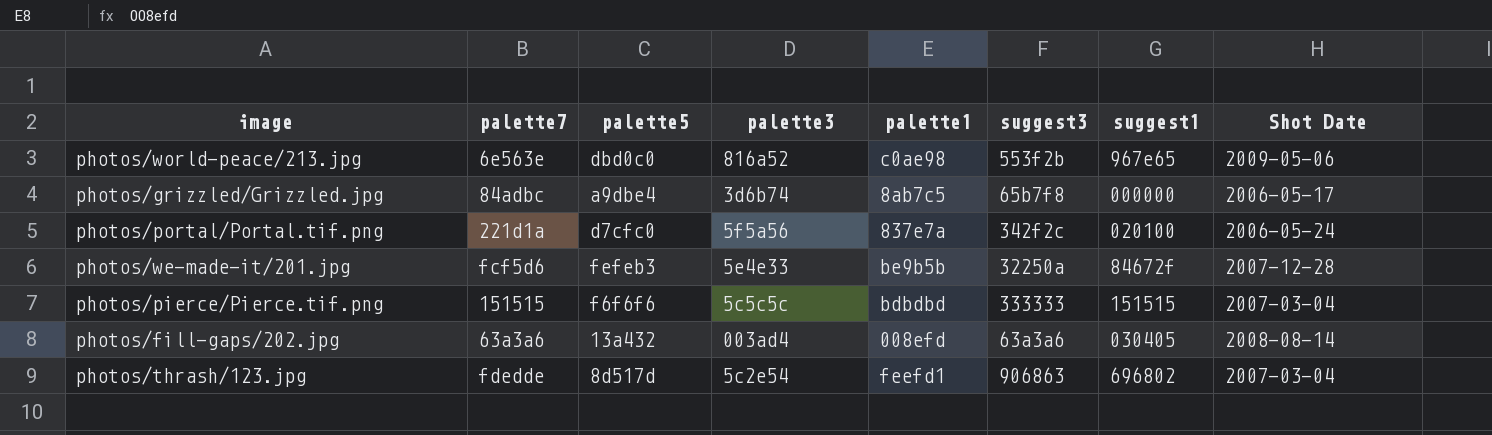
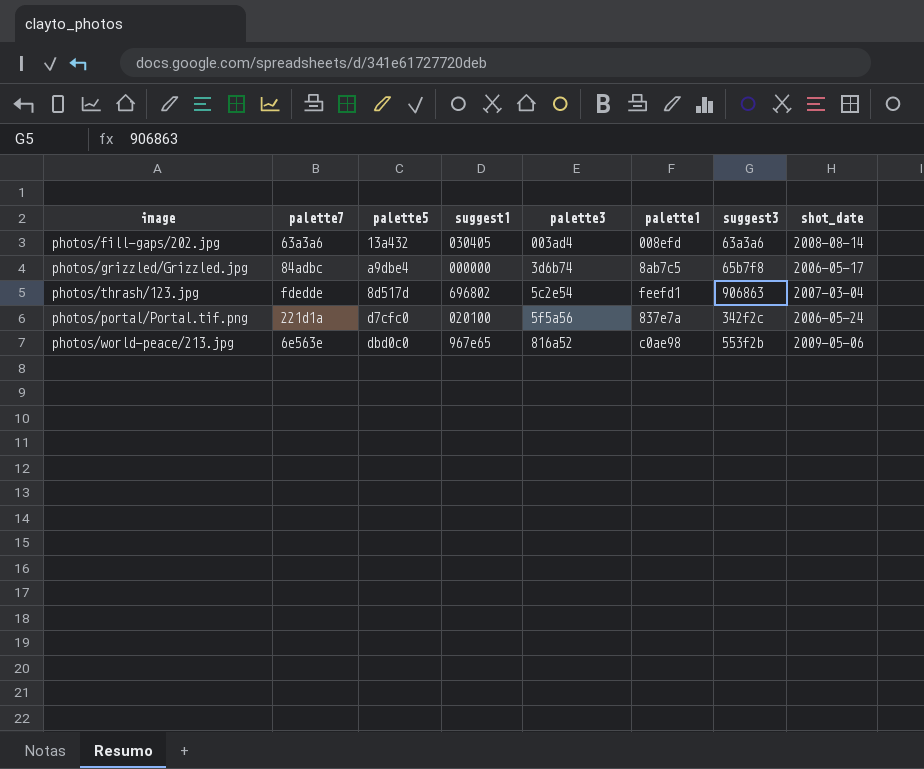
row order: none -> palette3 ascending
column suggest1 | position: 7 -> 4
column name: Shot Date -> shot_date
row photos/we-made-it/201.jpg: fcf5d6 | fefeb3 | 5e4e33 | be9b5b | 32250a | 84672f | 2007-12-28 -> none
row photos/pierce/Pierce.tif.png: 151515 | f6f6f6 | 5c5c5c | bdbdbd | 333333 | 151515 | 2007-03-04 -> none

